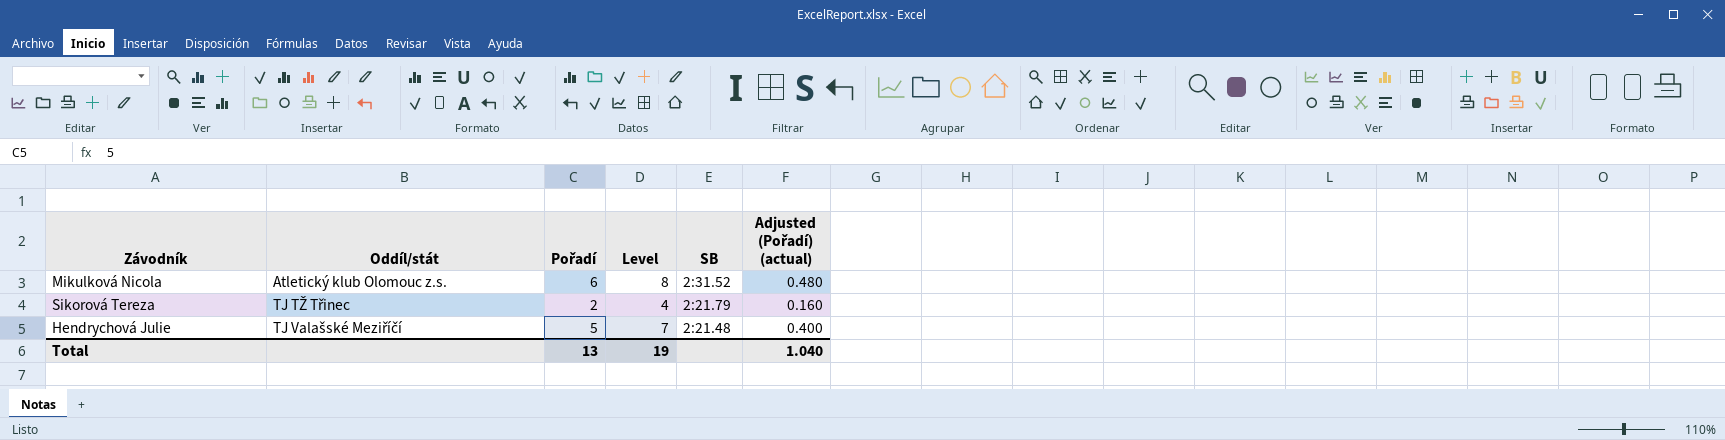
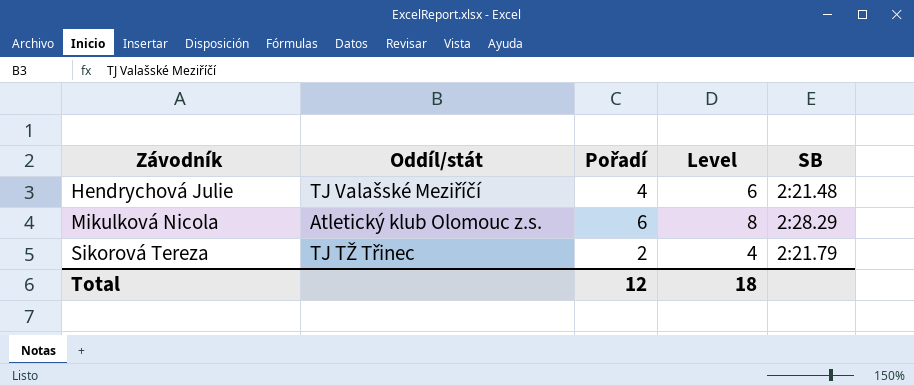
row order: Oddíl/stát ascending -> Závodník ascending
column Adjusted (Pořadí) (actual) | formula: [Pořadí] * 0.08 -> none
Hendrychová Julie | Pořadí: 5 -> 4
Hendrychová Julie | Level: 7 -> 6
Mikulková Nicola | SB: 2:31.52 -> 2:28.29
Total | Pořadí: 13 -> 12
Total | Level: 19 -> 18

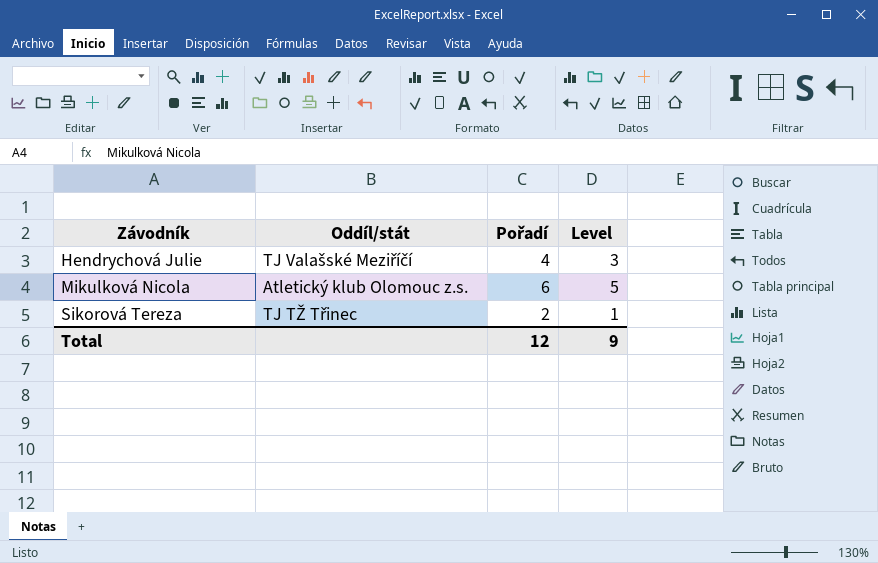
column SB | position: 5 -> none
column Level | formula: [Pořadí] + 2 -> [Pořadí] - 1
Total | Level: 18 -> 9

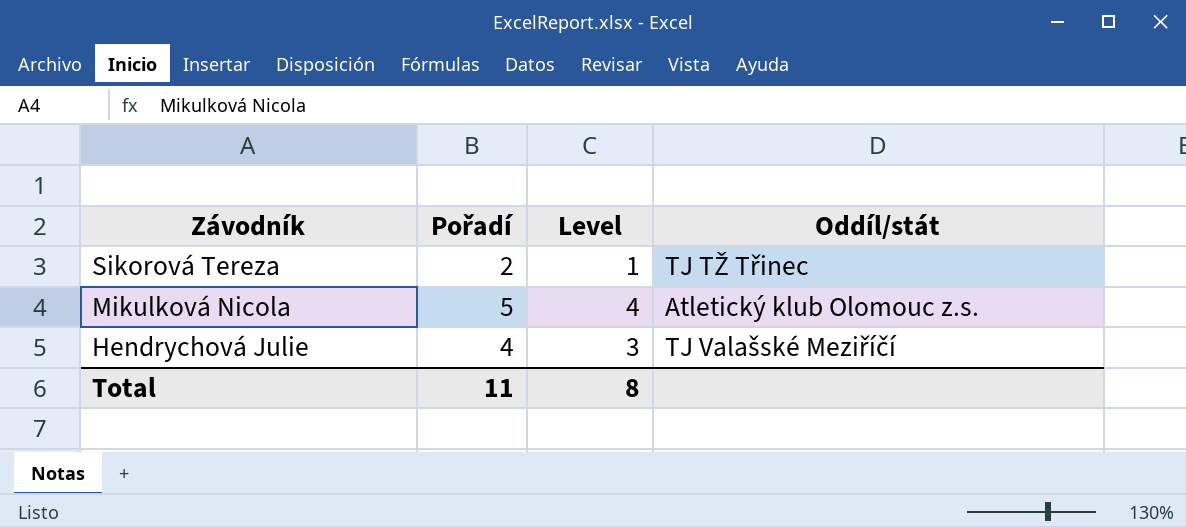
row order: Závodník ascending -> Závodník descending
column Oddíl/stát | position: 2 -> 4
Mikulková Nicola | Pořadí: 6 -> 5
Mikulková Nicola | Level: 5 -> 4
Total | Pořadí: 12 -> 11
Total | Level: 9 -> 8

